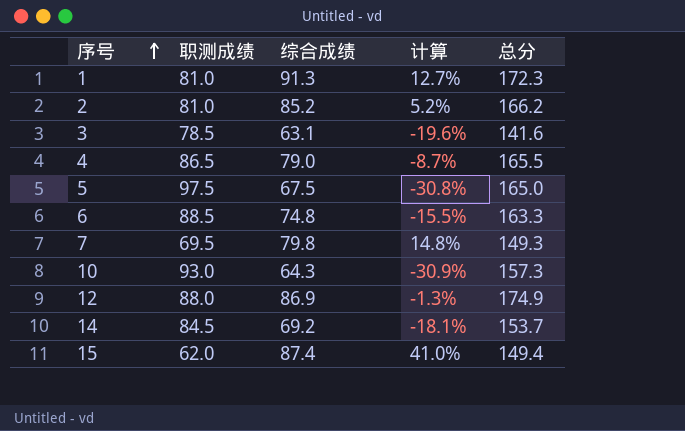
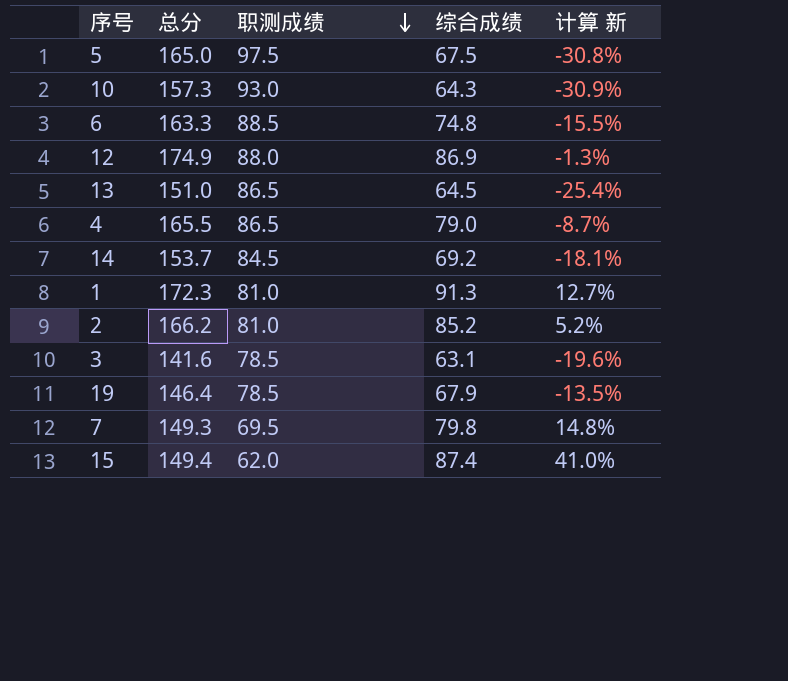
row order: 序号 ascending -> 职测成绩 descending
column 总分 | position: 5 -> 2
column name: 计算 -> 计算 新
row 13: none -> 151.0 | 86.5 | 64.5 | -25.4%
row 19: none -> 146.4 | 78.5 | 67.9 | -13.5%

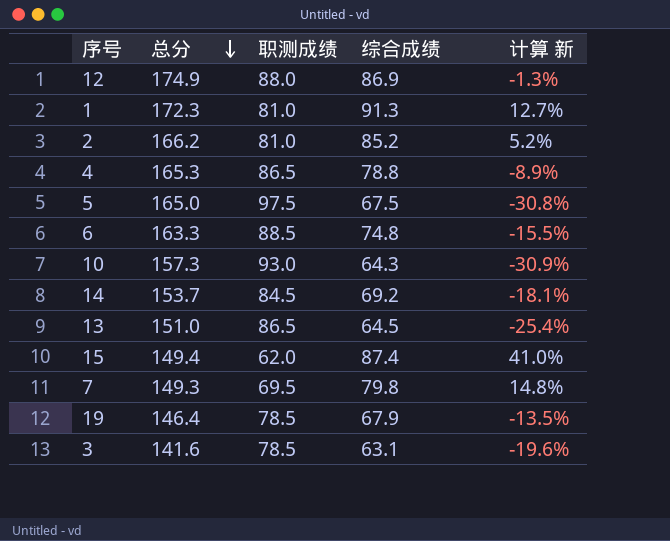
row order: 职测成绩 descending -> 总分 descending
4 | 总分: 165.5 -> 165.3
4 | 综合成绩: 79.0 -> 78.8
4 | 计算 新: -8.7% -> -8.9%

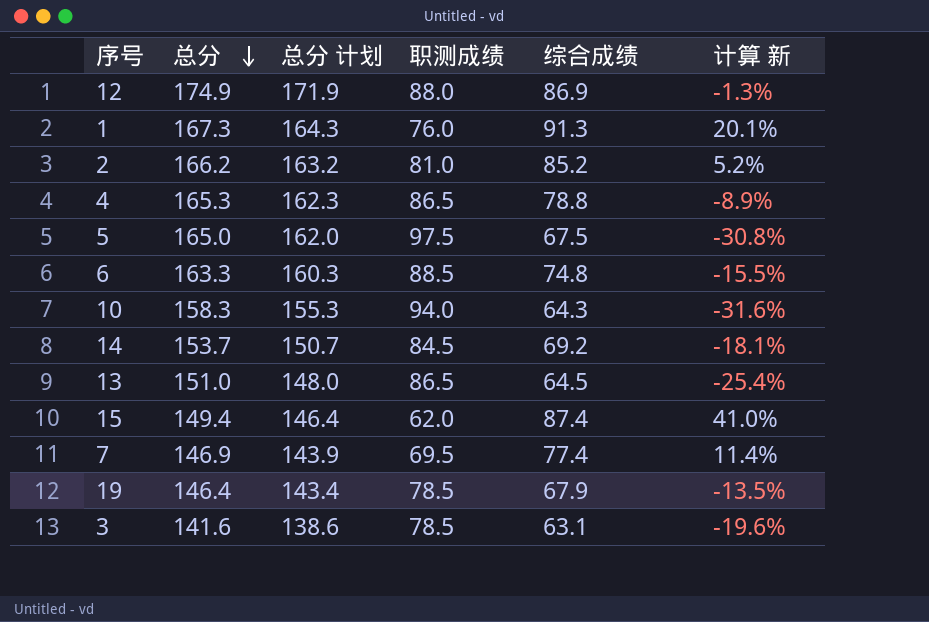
column 总分 计划 | formula: none -> [总分] - 3
1 | 总分: 172.3 -> 167.3
1 | 职测成绩: 81.0 -> 76.0
1 | 计算 新: 12.7% -> 20.1%
10 | 总分: 157.3 -> 158.3
10 | 职测成绩: 93.0 -> 94.0
10 | 计算 新: -30.9% -> -31.6%
7 | 总分: 149.3 -> 146.9
7 | 综合成绩: 79.8 -> 77.4
7 | 计算 新: 14.8% -> 11.4%

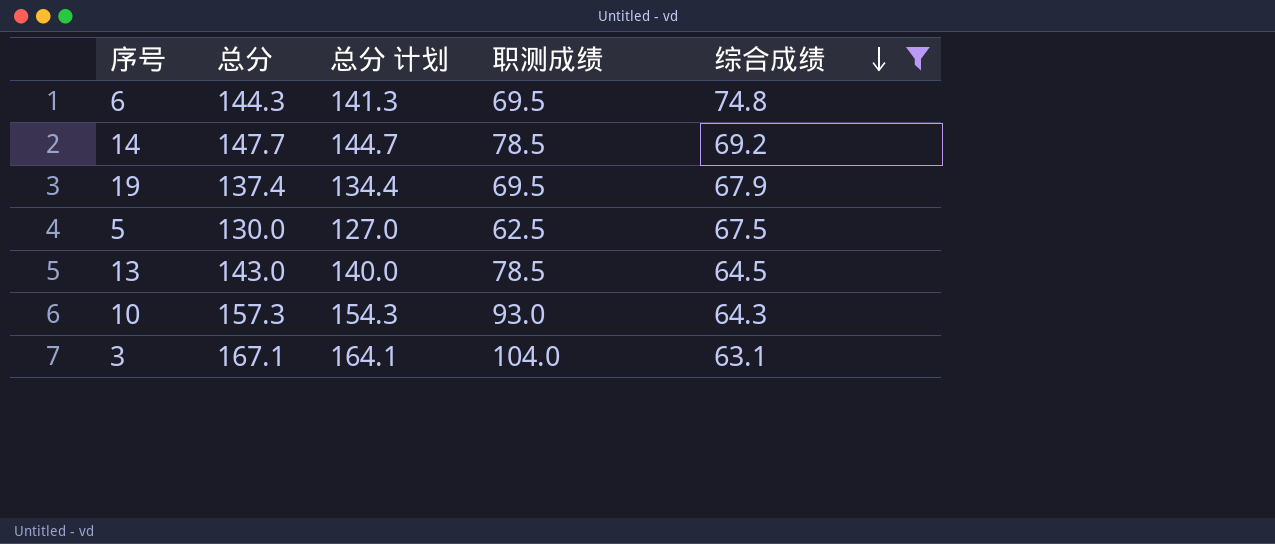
filter: none -> 综合成绩 <= 74.8
row order: 总分 descending -> 综合成绩 descending
column 计算 新 | formula: ([综合成绩] - [职测成绩]) / [职测成绩] -> none
6 | 总分: 163.3 -> 144.3
6 | 总分 计划: 160.3 -> 141.3
6 | 职测成绩: 88.5 -> 69.5
14 | 总分: 153.7 -> 147.7
14 | 总分 计划: 150.7 -> 144.7
14 | 职测成绩: 84.5 -> 78.5
19 | 总分: 146.4 -> 137.4
19 | 总分 计划: 143.4 -> 134.4
19 | 职测成绩: 78.5 -> 69.5
5 | 总分: 165.0 -> 130.0
5 | 总分 计划: 162.0 -> 127.0
5 | 职测成绩: 97.5 -> 62.5
13 | 总分: 151.0 -> 143.0
13 | 总分 计划: 148.0 -> 140.0
13 | 职测成绩: 86.5 -> 78.5
10 | 总分: 158.3 -> 157.3
10 | 总分 计划: 155.3 -> 154.3
10 | 职测成绩: 94.0 -> 93.0
3 | 总分: 141.6 -> 167.1
3 | 总分 计划: 138.6 -> 164.1
3 | 职测成绩: 78.5 -> 104.0

